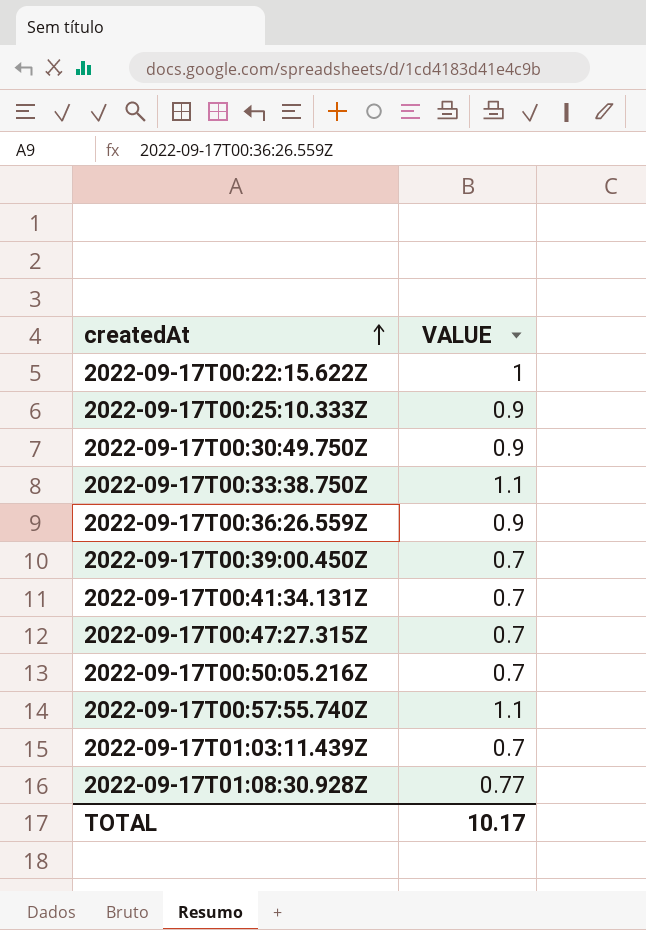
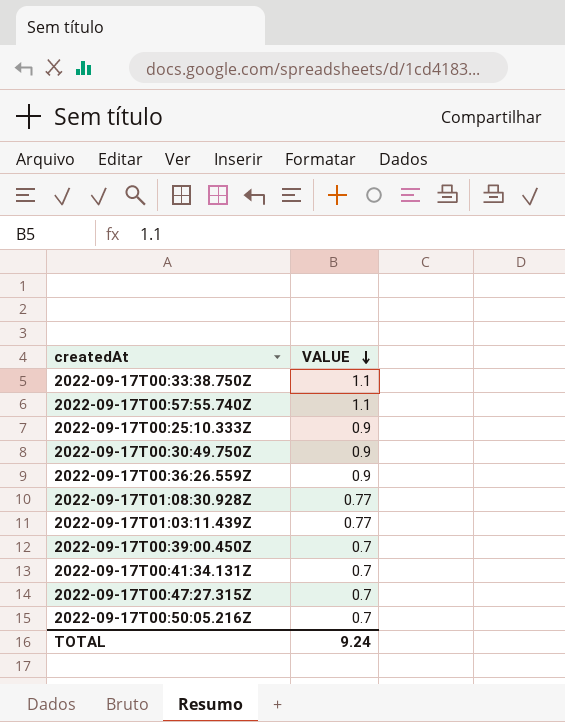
row order: createdAt ascending -> VALUE descending
row 2022-09-17T00:22:15.622Z: 1 -> none
2022-09-17T01:03:11.439Z | VALUE: 0.7 -> 0.77
TOTAL | VALUE: 10.17 -> 9.24

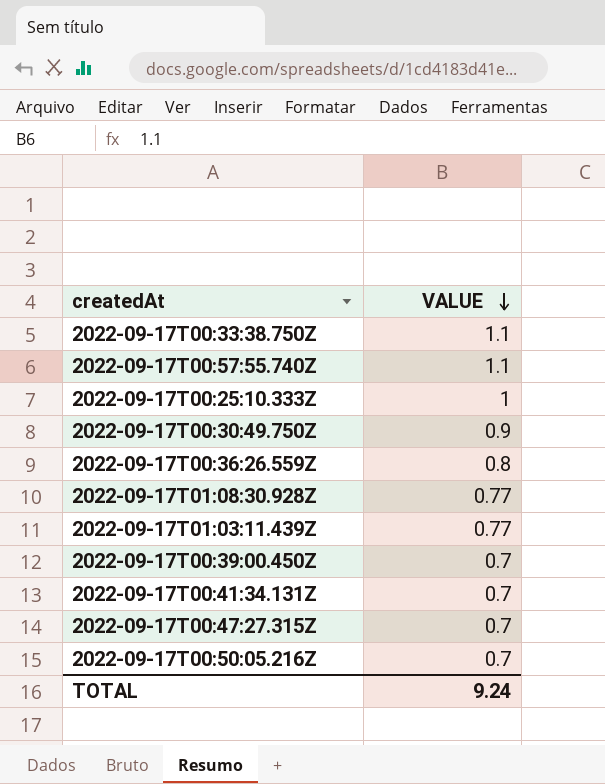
2022-09-17T00:25:10.333Z | VALUE: 0.9 -> 1
2022-09-17T00:36:26.559Z | VALUE: 0.9 -> 0.8

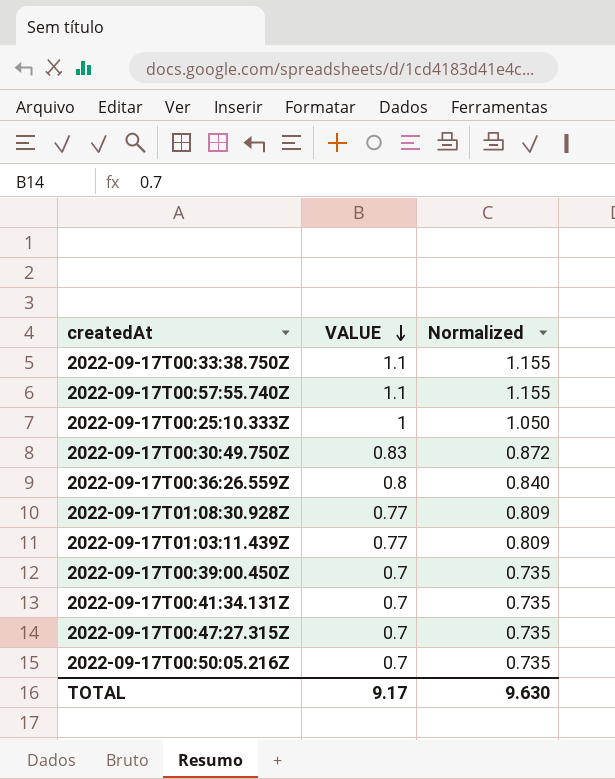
column Normalized | formula: none -> [VALUE] * 1.05
2022-09-17T00:30:49.750Z | VALUE: 0.9 -> 0.83
TOTAL | VALUE: 9.24 -> 9.17

